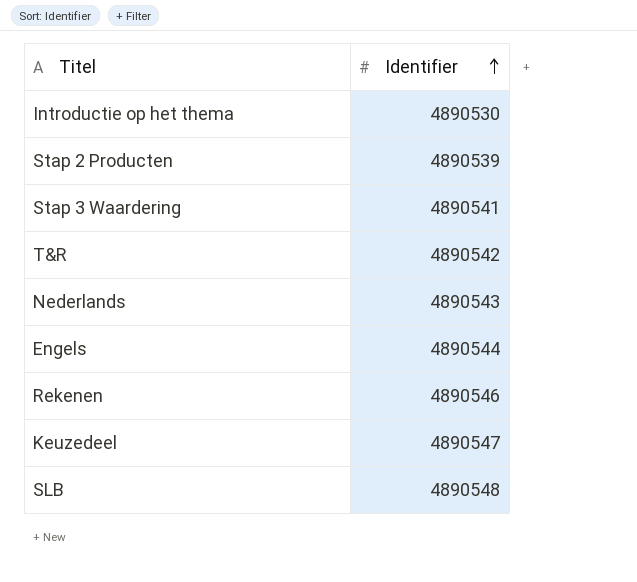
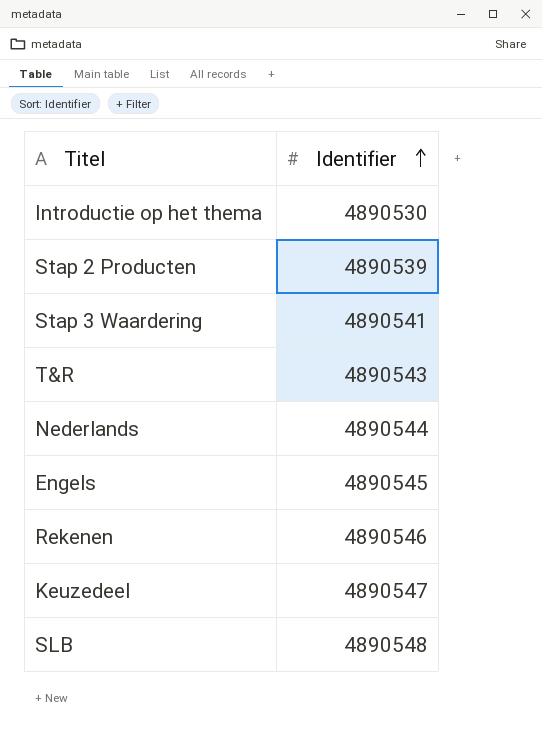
T&R | Identifier: 4890542 -> 4890543
Nederlands | Identifier: 4890543 -> 4890544
Engels | Identifier: 4890544 -> 4890545

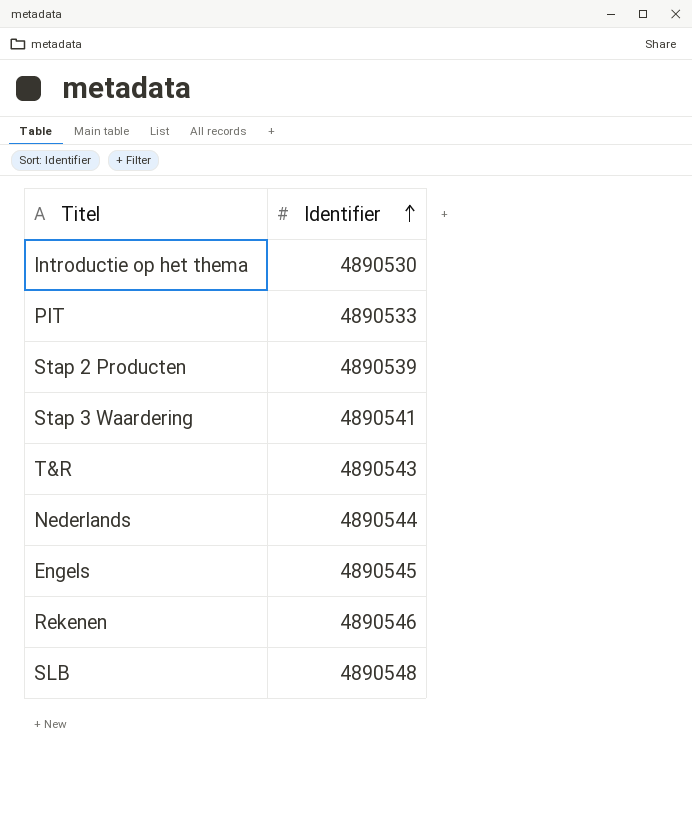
row Keuzedeel: 4890547 -> none
row PIT: none -> 4890533

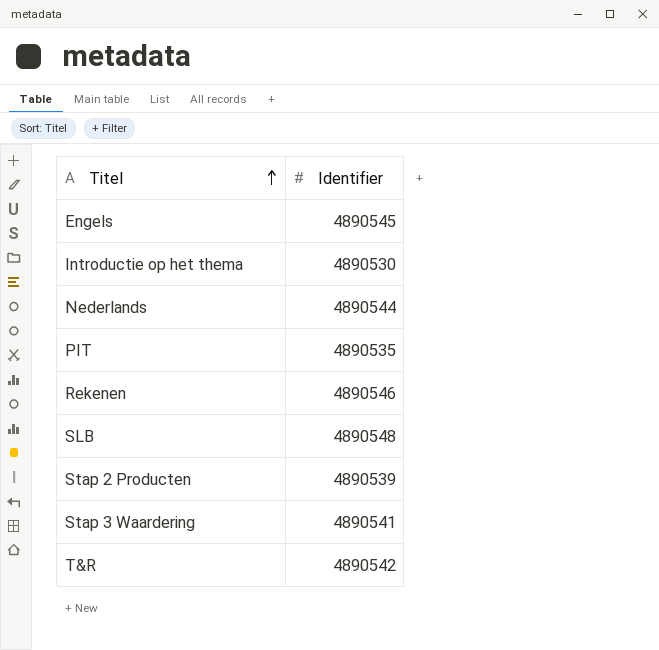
row order: Identifier ascending -> Titel ascending
PIT | Identifier: 4890533 -> 4890535
T&R | Identifier: 4890543 -> 4890542

